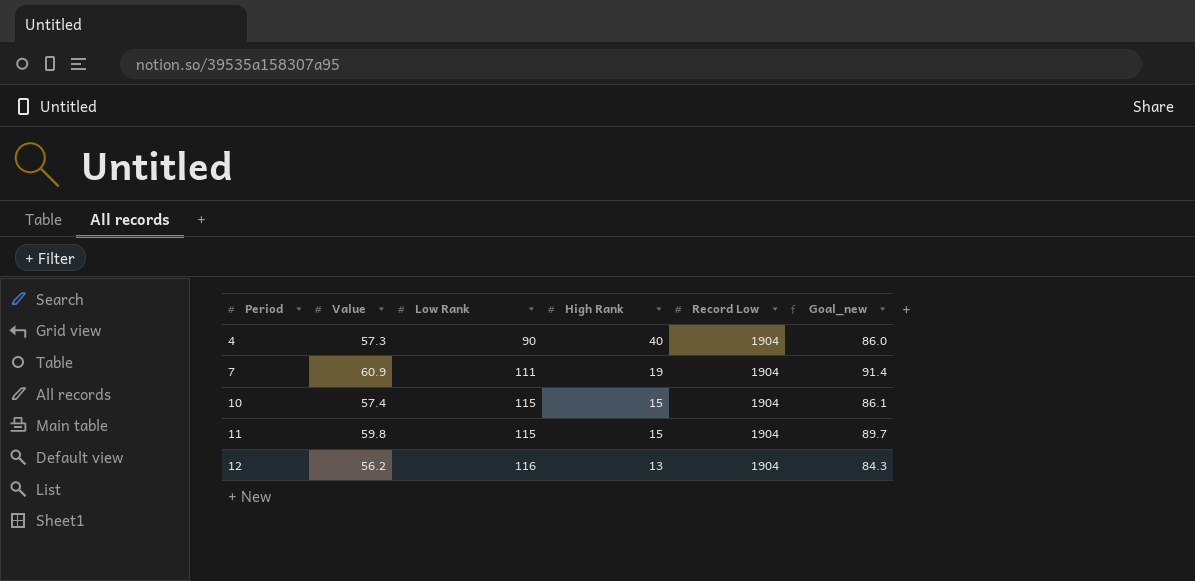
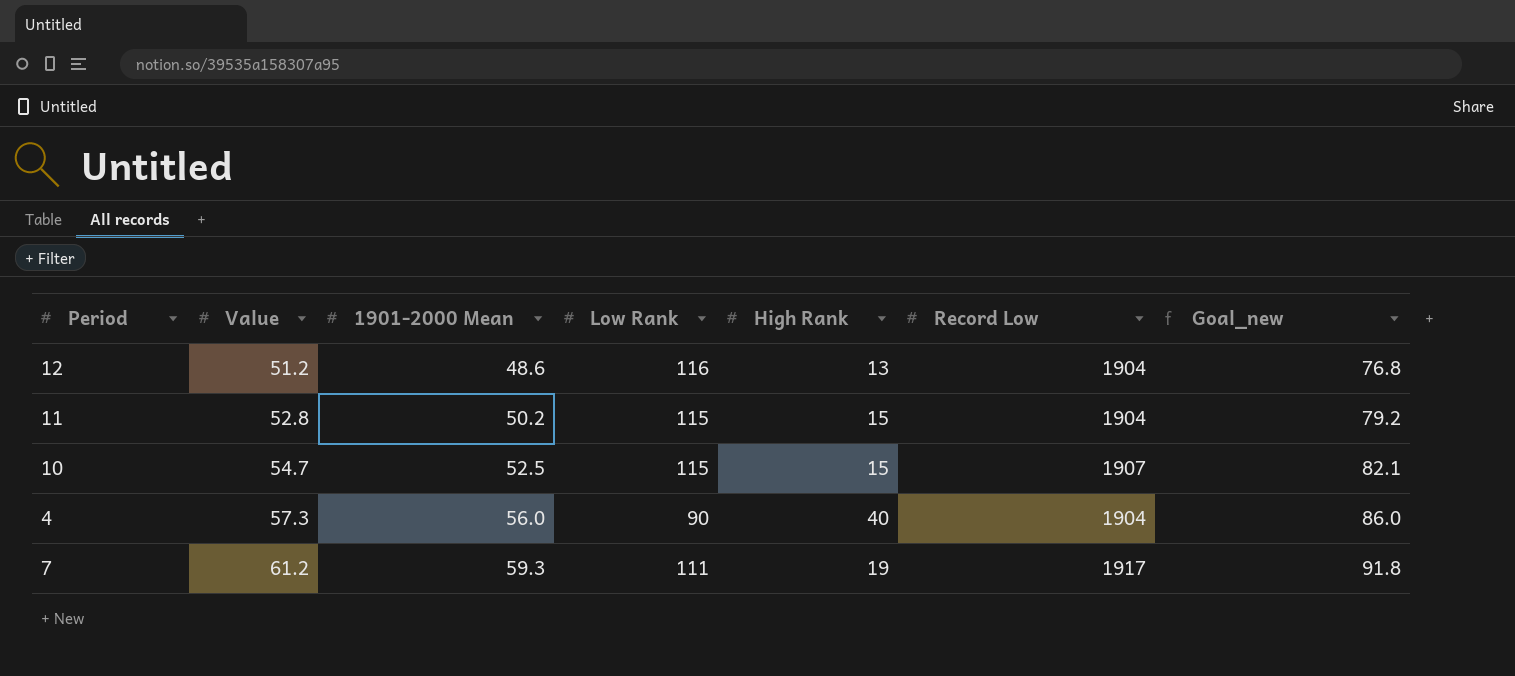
row order: Period ascending -> Value ascending
column 1901-2000 Mean | position: none -> 3
12 | Value: 56.2 -> 51.2
12 | Goal_new: 84.3 -> 76.8
11 | Value: 59.8 -> 52.8
11 | Goal_new: 89.7 -> 79.2
10 | Value: 57.4 -> 54.7
10 | Record Low: 1904 -> 1907
10 | Goal_new: 86.1 -> 82.1
7 | Value: 60.9 -> 61.2
7 | Record Low: 1904 -> 1917
7 | Goal_new: 91.4 -> 91.8

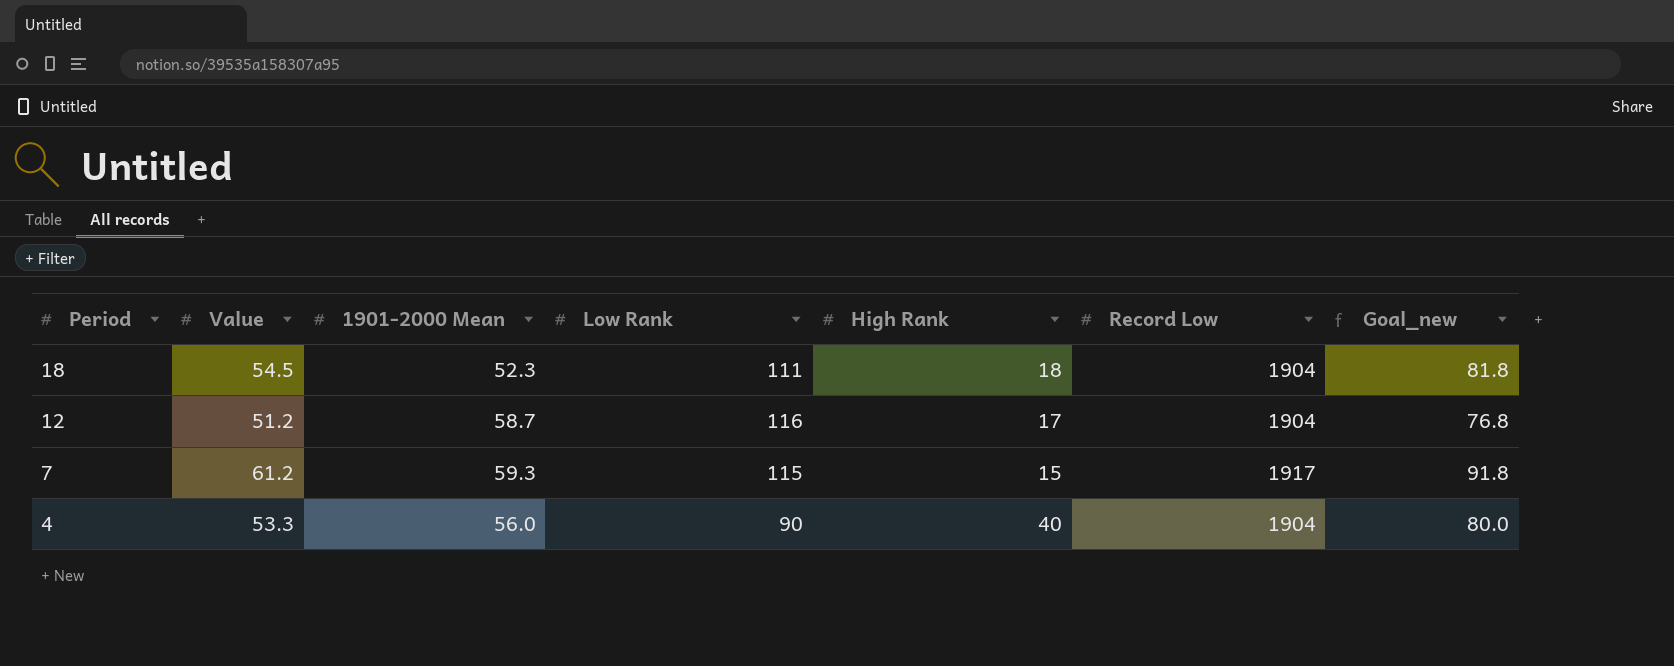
row order: Value ascending -> Period descending
row 11: 52.8 | 50.2 | 115 | 15 | 1904 | 79.2 -> none
row 10: 54.7 | 52.5 | 115 | 15 | 1907 | 82.1 -> none
row 18: none -> 54.5 | 52.3 | 111 | 18 | 1904 | 81.8
12 | 1901-2000 Mean: 48.6 -> 58.7
12 | High Rank: 13 -> 17
7 | Low Rank: 111 -> 115
7 | High Rank: 19 -> 15
4 | Value: 57.3 -> 53.3
4 | Goal_new: 86.0 -> 80.0

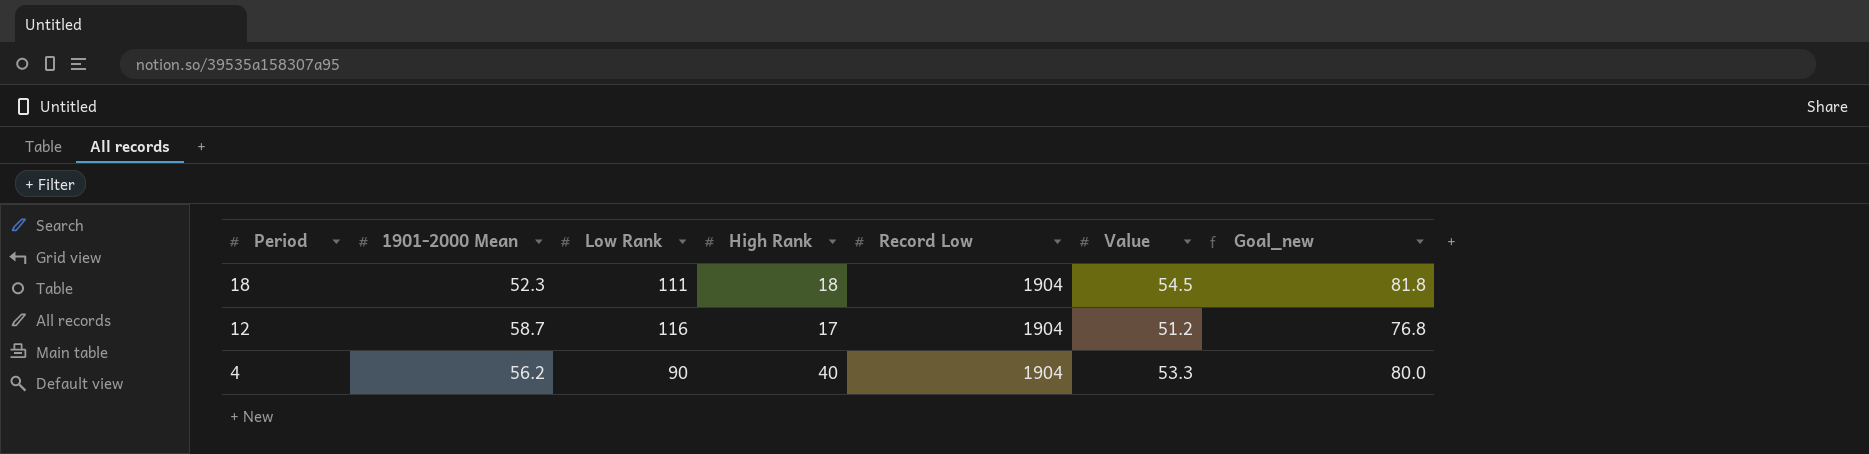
column Value | position: 2 -> 6
row 7: 61.2 | 59.3 | 115 | 15 | 1917 | 91.8 -> none
4 | 1901-2000 Mean: 56.0 -> 56.2

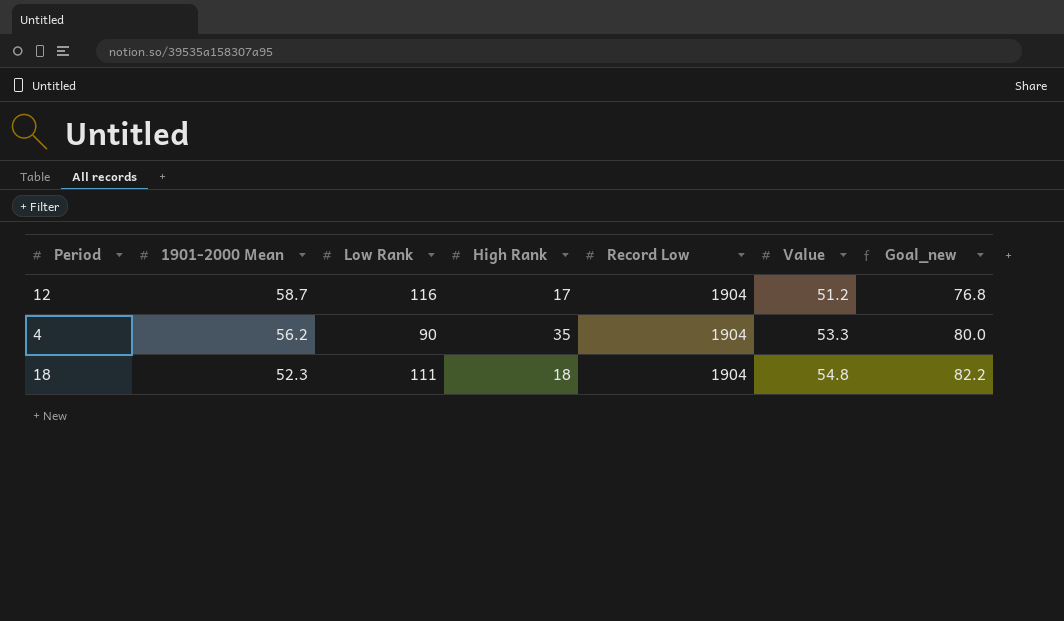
row order: Period descending -> 1901-2000 Mean descending
4 | High Rank: 40 -> 35
18 | Value: 54.5 -> 54.8
18 | Goal_new: 81.8 -> 82.2

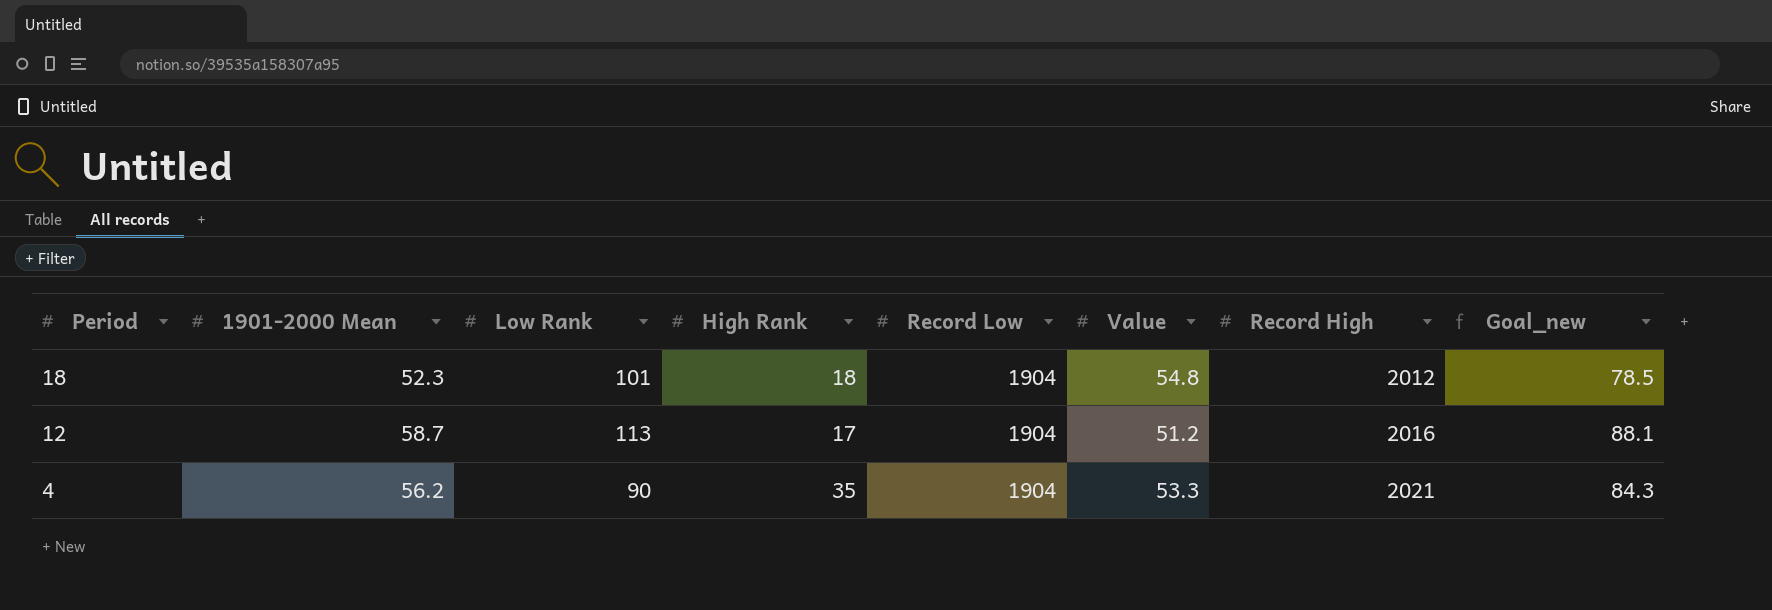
row order: 1901-2000 Mean descending -> Period descending
column Record High | position: none -> 7
column Goal_new | formula: [Value] * 1.5 -> [1901-2000 Mean] * 1.5
18 | Low Rank: 111 -> 101
12 | Low Rank: 116 -> 113

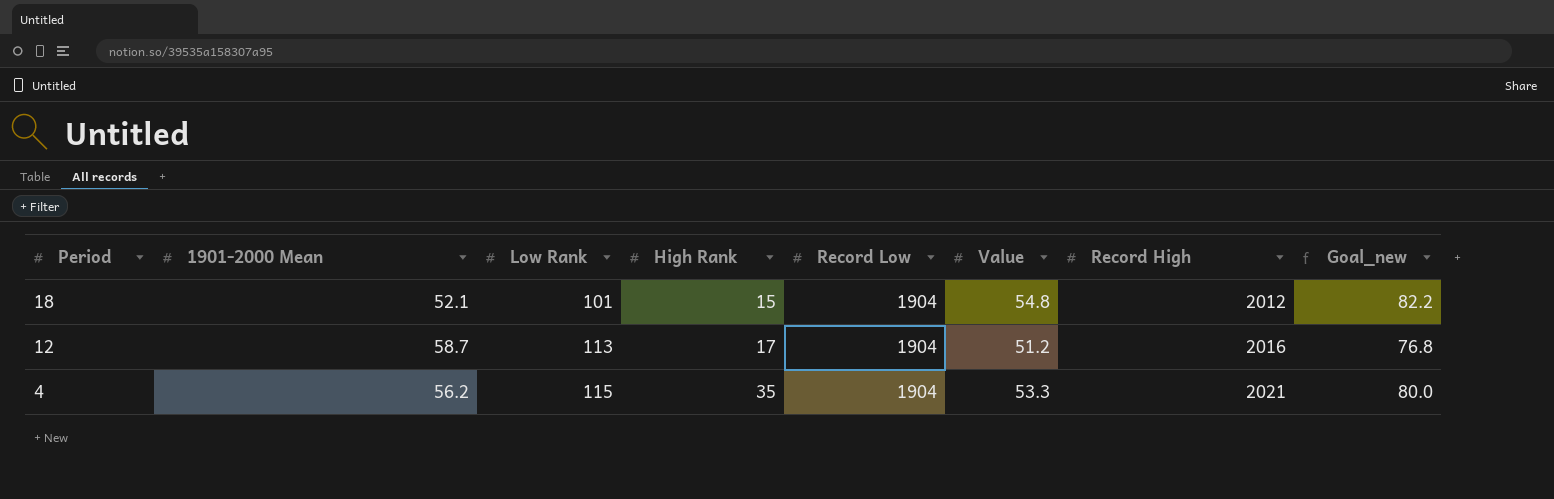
column Goal_new | formula: [1901-2000 Mean] * 1.5 -> [Value] * 1.5
18 | 1901-2000 Mean: 52.3 -> 52.1
18 | High Rank: 18 -> 15
4 | Low Rank: 90 -> 115

